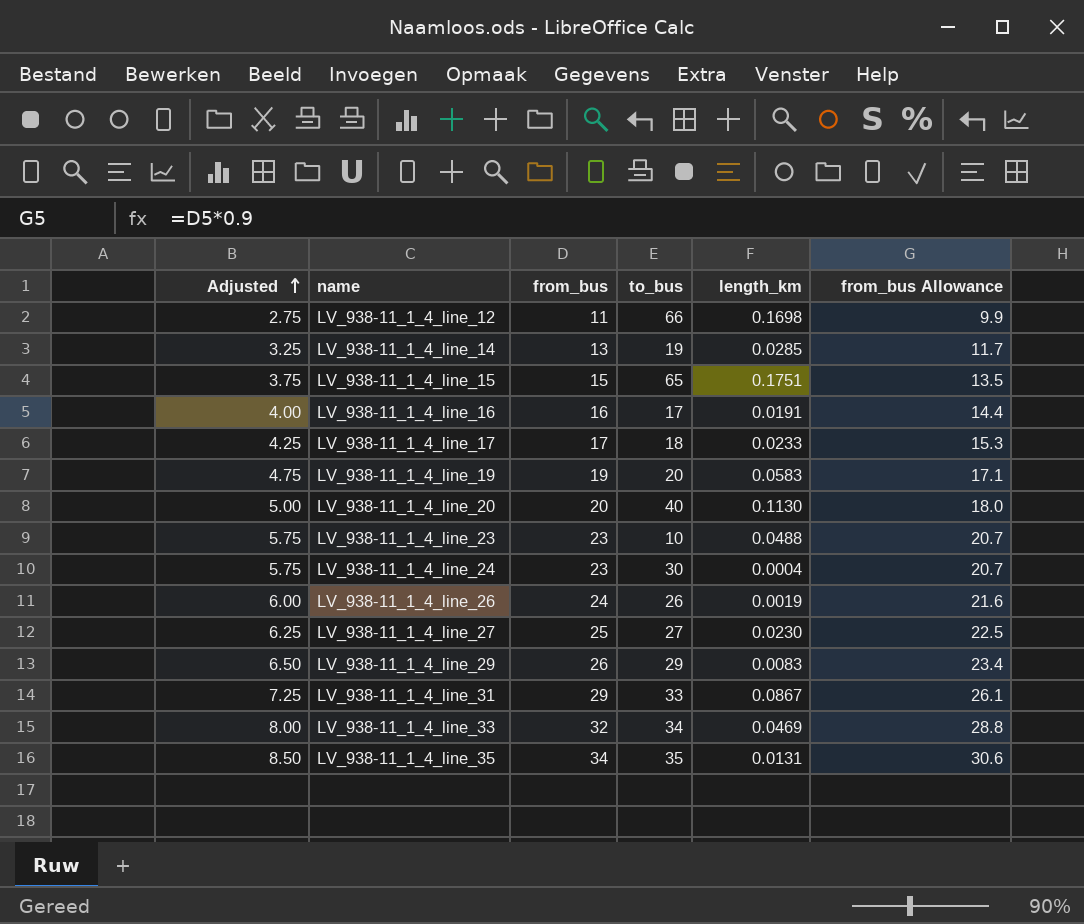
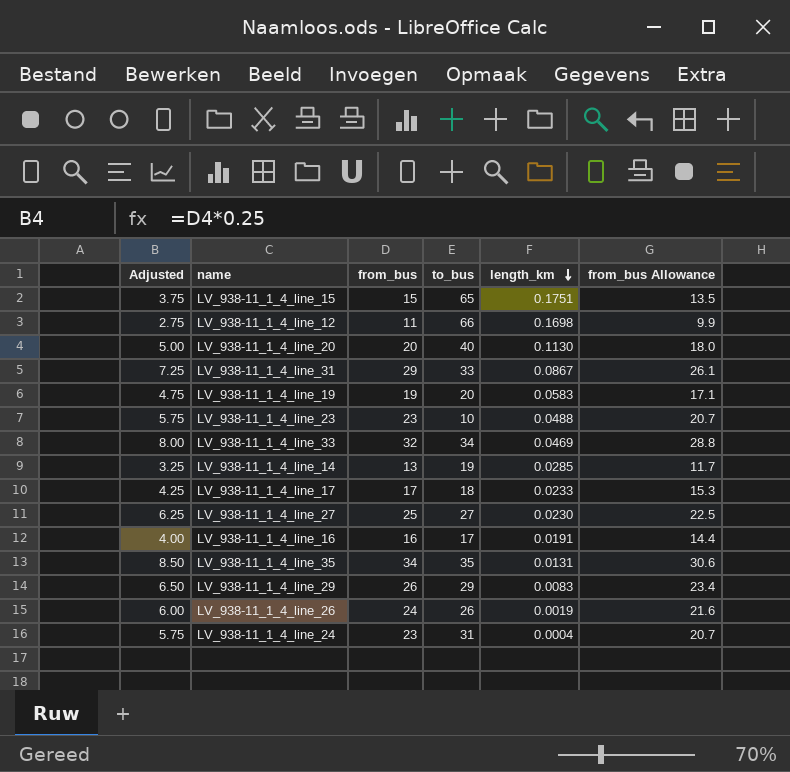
row order: Adjusted ascending -> length_km descending
LV_938-11_1_4_line_24 | to_bus: 30 -> 31

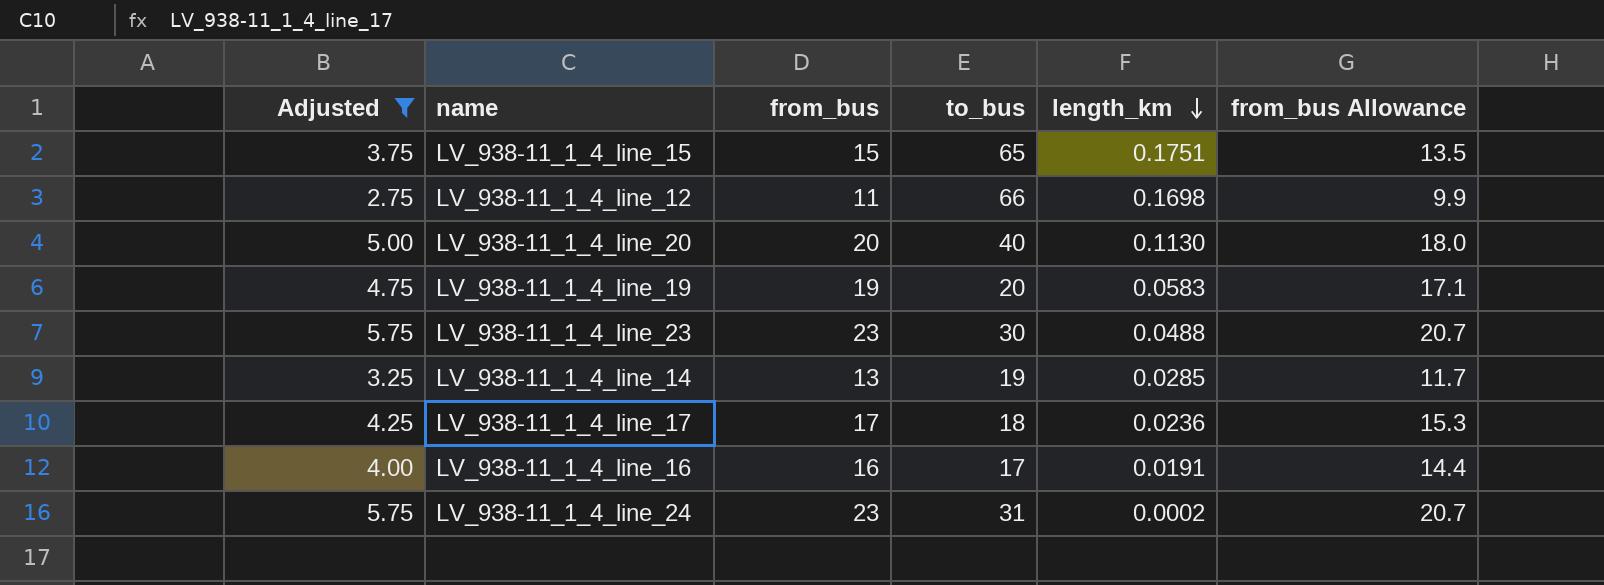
filter: none -> Adjusted <= 5.75
LV_938-11_1_4_line_23 | to_bus: 10 -> 30
LV_938-11_1_4_line_17 | length_km: 0.0233 -> 0.0236
LV_938-11_1_4_line_24 | length_km: 0.0004 -> 0.0002

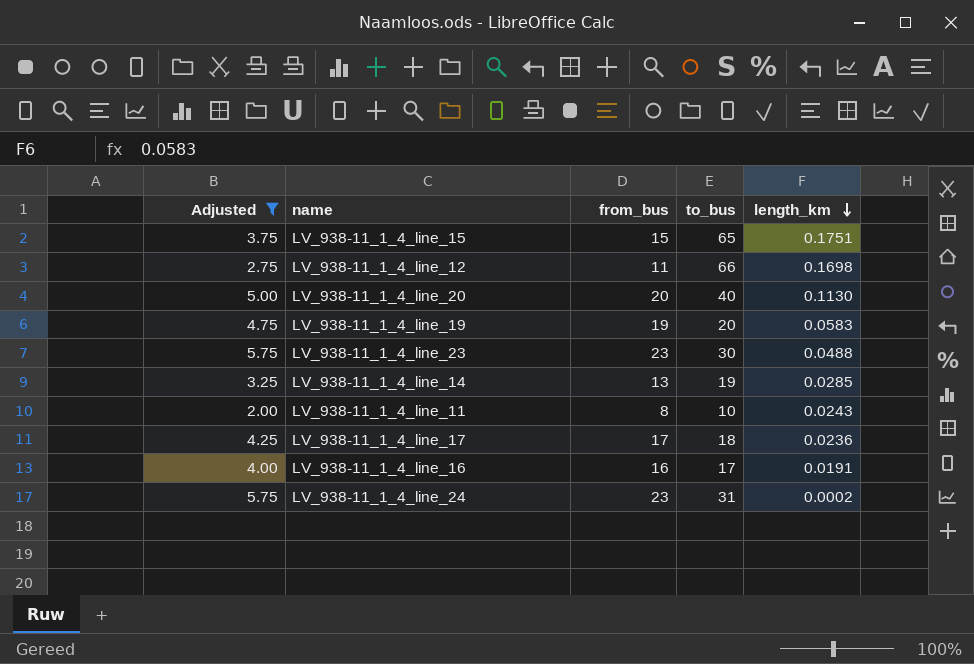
column from_bus Allowance | formula: [from_bus] * 0.9 -> none
row LV_938-11_1_4_line_11: none -> 2.00 | 8 | 10 | 0.0243

